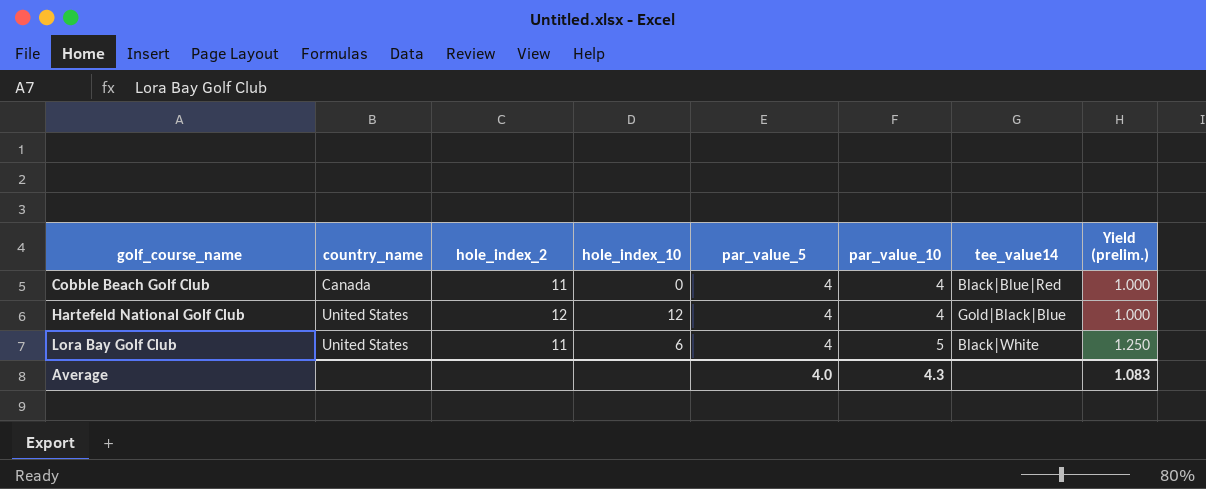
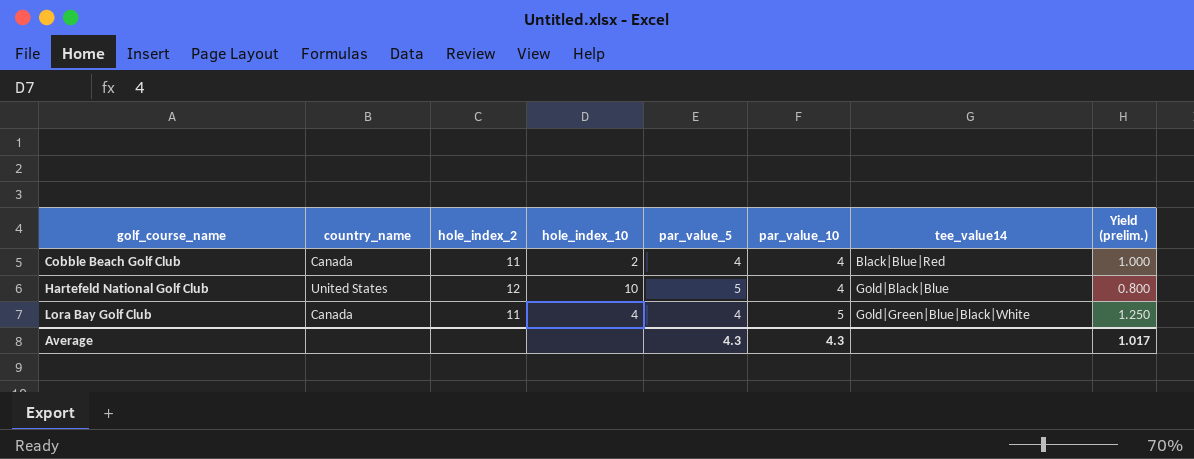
Cobble Beach Golf Club | hole_index_10: 0 -> 2
Hartefeld National Golf Club | hole_index_10: 12 -> 10
Hartefeld National Golf Club | par_value_5: 4 -> 5
Hartefeld National Golf Club | Yield (prelim.): 1.000 -> 0.800
Lora Bay Golf Club | country_name: United States -> Canada
Lora Bay Golf Club | hole_index_10: 6 -> 4
Lora Bay Golf Club | tee_value14: Black|White -> Gold|Green|Blue|Black|White
Average | par_value_5: 4.0 -> 4.3
Average | Yield (prelim.): 1.083 -> 1.017

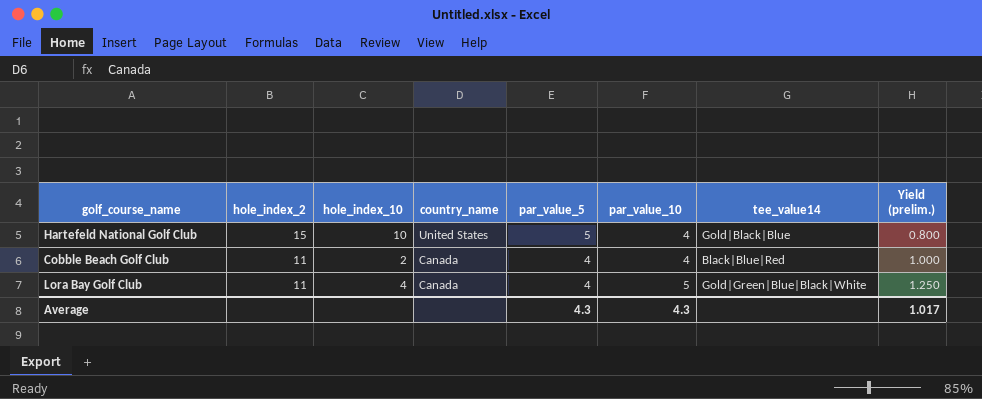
row order: golf_course_name ascending -> hole_index_2 descending
column country_name | position: 2 -> 4
Hartefeld National Golf Club | hole_index_2: 12 -> 15

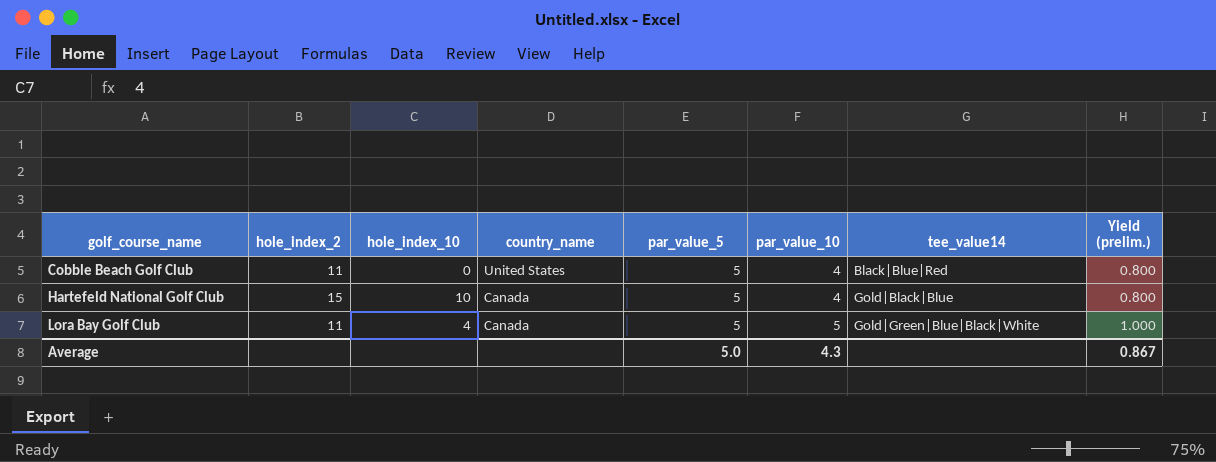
row order: hole_index_2 descending -> golf_course_name ascending
Cobble Beach Golf Club | hole_index_10: 2 -> 0
Cobble Beach Golf Club | country_name: Canada -> United States
Cobble Beach Golf Club | par_value_5: 4 -> 5
Cobble Beach Golf Club | Yield (prelim.): 1.000 -> 0.800
Hartefeld National Golf Club | country_name: United States -> Canada
Lora Bay Golf Club | par_value_5: 4 -> 5
Lora Bay Golf Club | Yield (prelim.): 1.250 -> 1.000
Average | par_value_5: 4.3 -> 5.0
Average | Yield (prelim.): 1.017 -> 0.867

